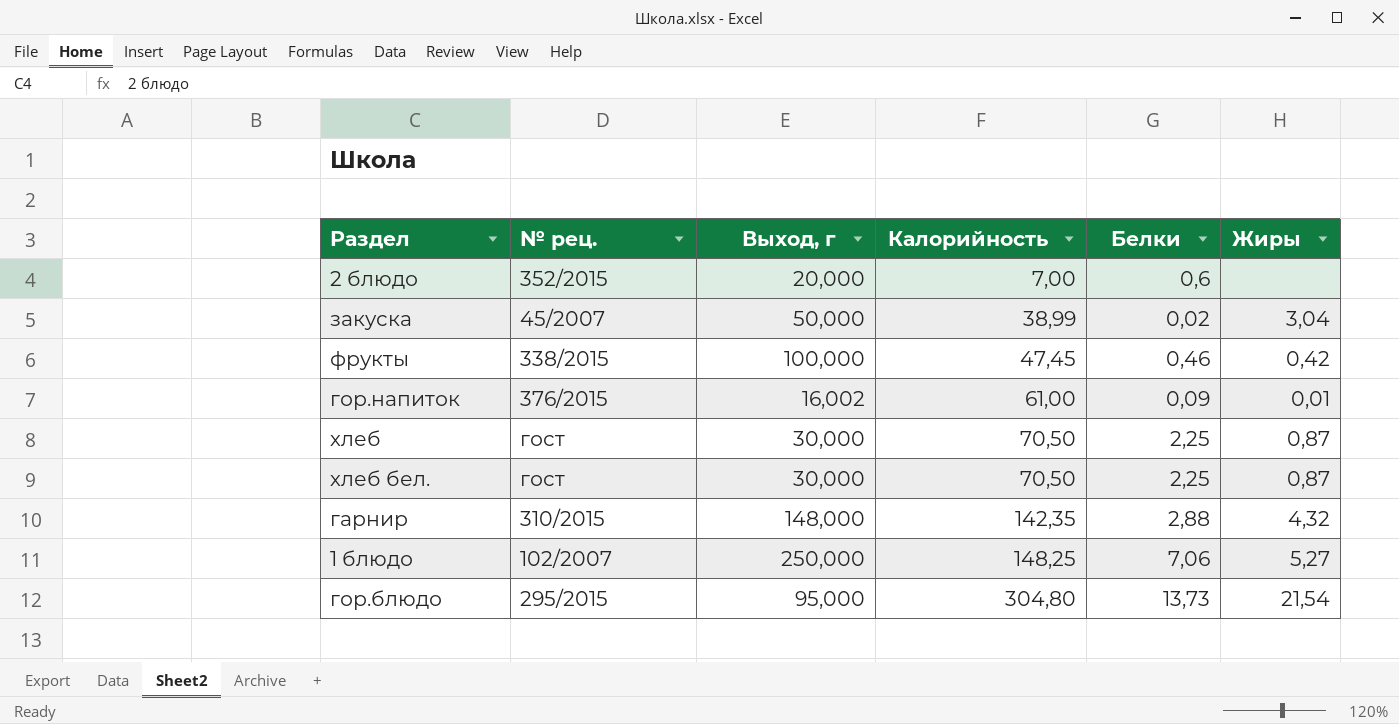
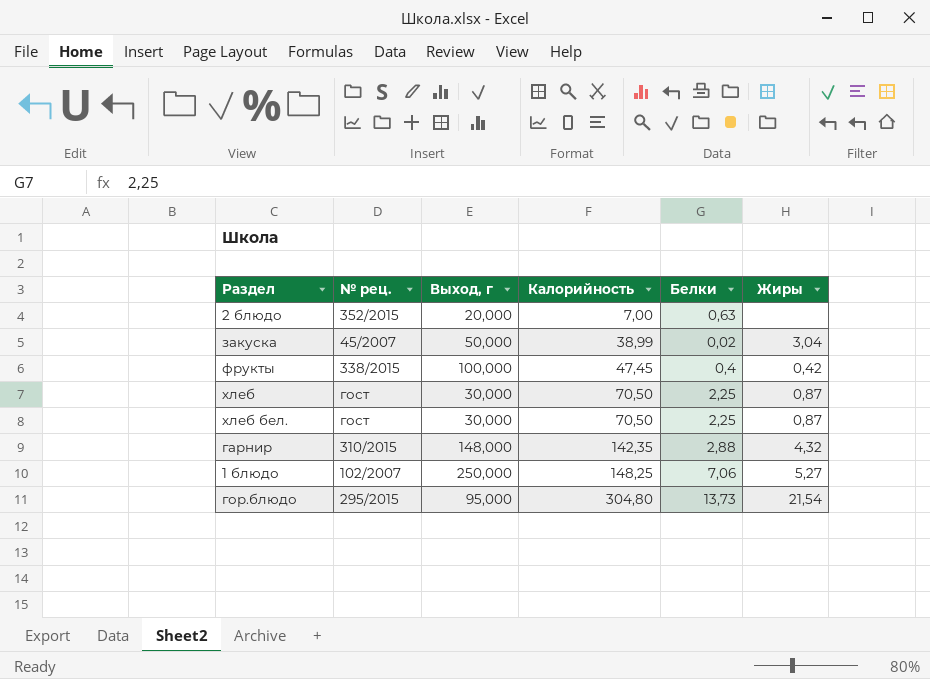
row гор.напиток: 376/2015 | 16,002 | 61,00 | 0,09 | 0,01 -> none
2 блюдо | Белки: 0,6 -> 0,63
фрукты | Белки: 0,46 -> 0,4

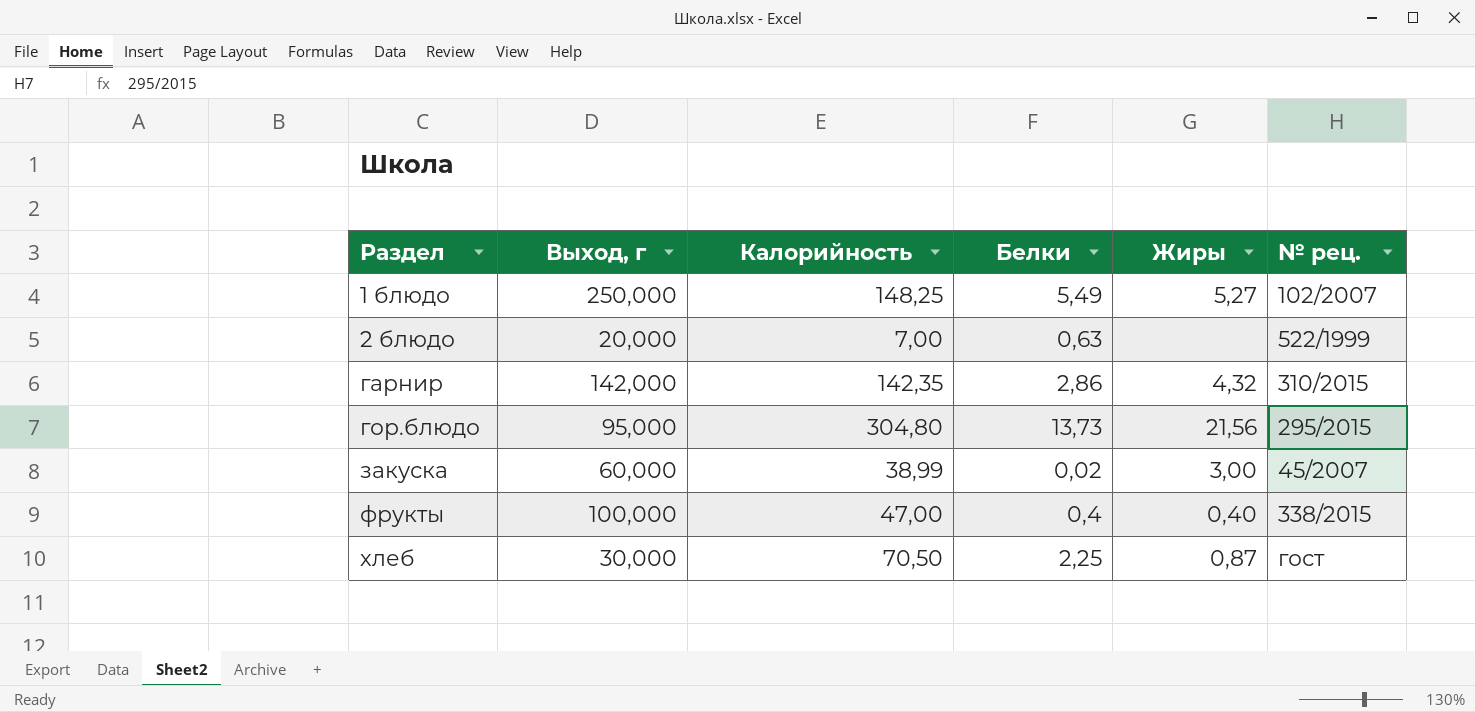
row order: Калорийность ascending -> Раздел ascending
column № рец. | position: 2 -> 6
row хлеб бел.: гост | 30,000 | 70,50 | 2,25 | 0,87 -> none
1 блюдо | Белки: 7,06 -> 5,49
2 блюдо | № рец.: 352/2015 -> 522/1999
гарнир | Выход, г: 148,000 -> 142,000
гарнир | Белки: 2,88 -> 2,86
гор.блюдо | Жиры: 21,54 -> 21,56
закуска | Выход, г: 50,000 -> 60,000
закуска | Жиры: 3,04 -> 3,00
фрукты | Калорийность: 47,45 -> 47,00
фрукты | Жиры: 0,42 -> 0,40

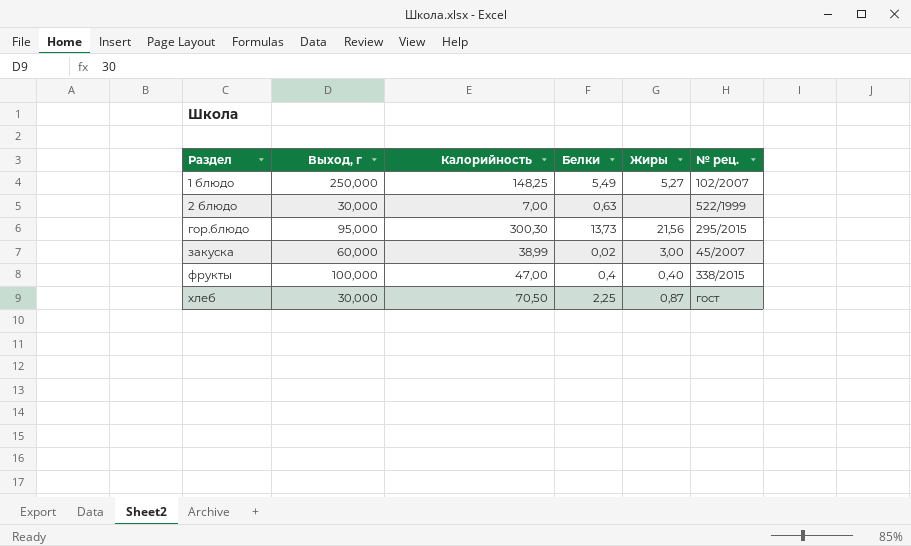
row гарнир: 142,000 | 142,35 | 2,86 | 4,32 | 310/2015 -> none
2 блюдо | Выход, г: 20,000 -> 30,000
гор.блюдо | Калорийность: 304,80 -> 300,30

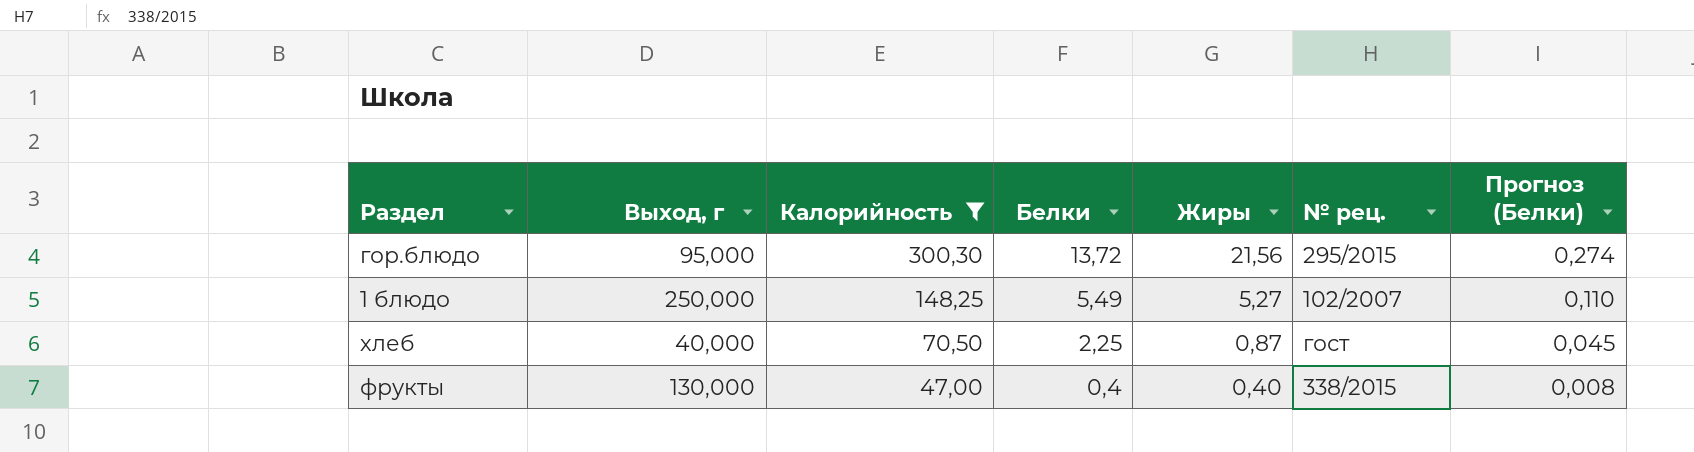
filter: none -> Калорийность >= 47,00
row order: Раздел ascending -> Калорийность descending
column Прогноз (Белки) | formula: none -> [Белки] * 0,02
гор.блюдо | Белки: 13,73 -> 13,72
хлеб | Выход, г: 30,000 -> 40,000
фрукты | Выход, г: 100,000 -> 130,000

